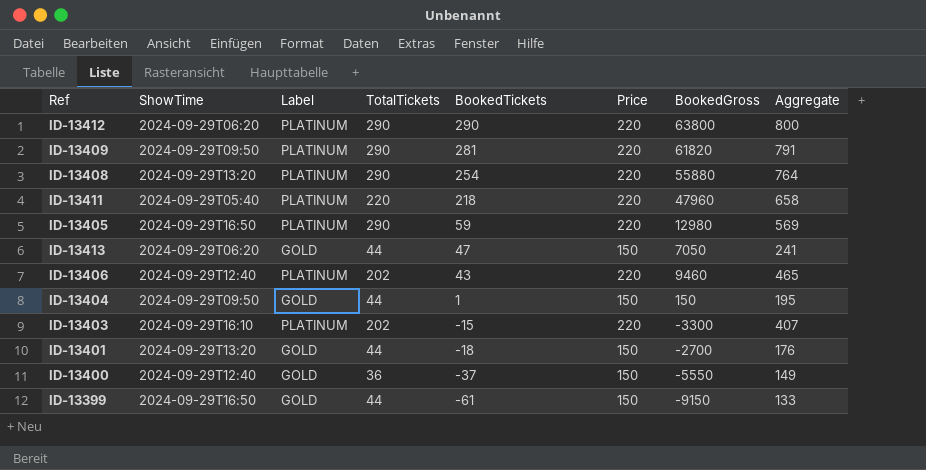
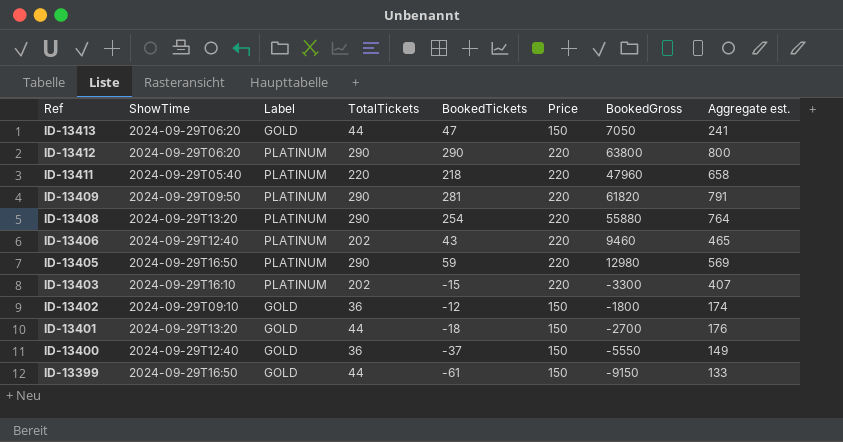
row order: BookedTickets descending -> Ref descending
column name: Aggregate -> Aggregate est.
row ID-13404: 2024-09-29T09:50 | GOLD | 44 | 1 | 150 | 150 | 195 -> none
row ID-13402: none -> 2024-09-29T09:10 | GOLD | 36 | -12 | 150 | -1800 | 174

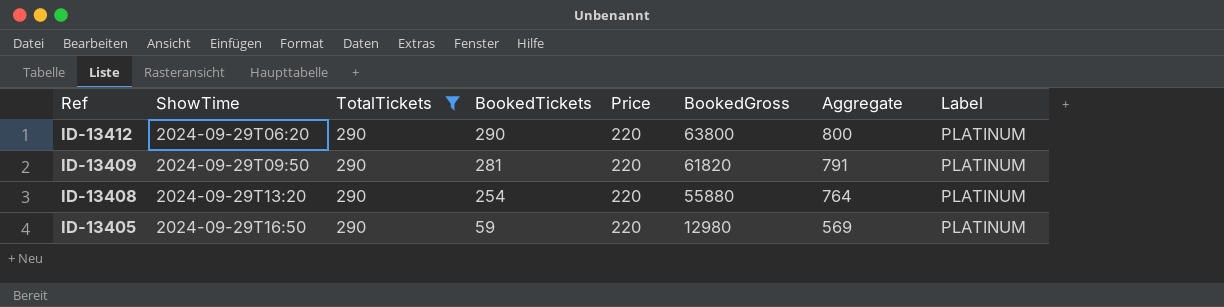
filter: none -> TotalTickets = 290
column name: Aggregate est. -> Aggregate
column Label | position: 3 -> 8

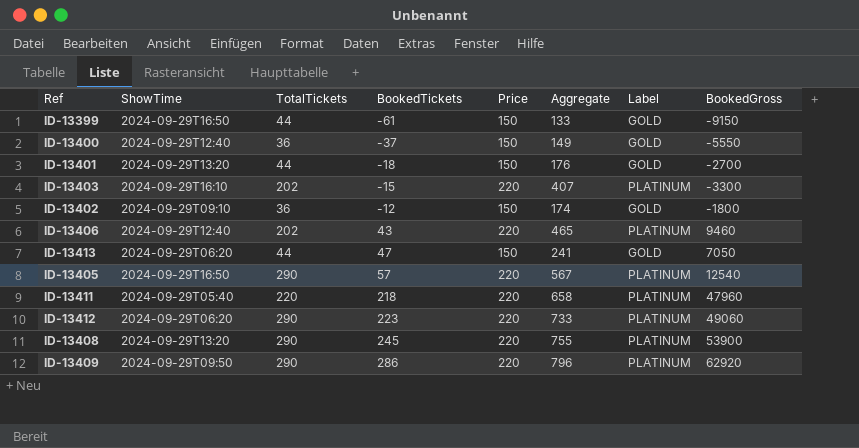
filter: TotalTickets = 290 -> none
row order: Ref descending -> BookedTickets ascending
column BookedGross | position: 6 -> 8
ID-13405 | BookedTickets: 59 -> 57
ID-13405 | Aggregate: 569 -> 567
ID-13405 | BookedGross: 12980 -> 12540
ID-13412 | BookedTickets: 290 -> 223
ID-13412 | Aggregate: 800 -> 733
ID-13412 | BookedGross: 63800 -> 49060
ID-13408 | BookedTickets: 254 -> 245
ID-13408 | Aggregate: 764 -> 755
ID-13408 | BookedGross: 55880 -> 53900
ID-13409 | BookedTickets: 281 -> 286
ID-13409 | Aggregate: 791 -> 796
ID-13409 | BookedGross: 61820 -> 62920

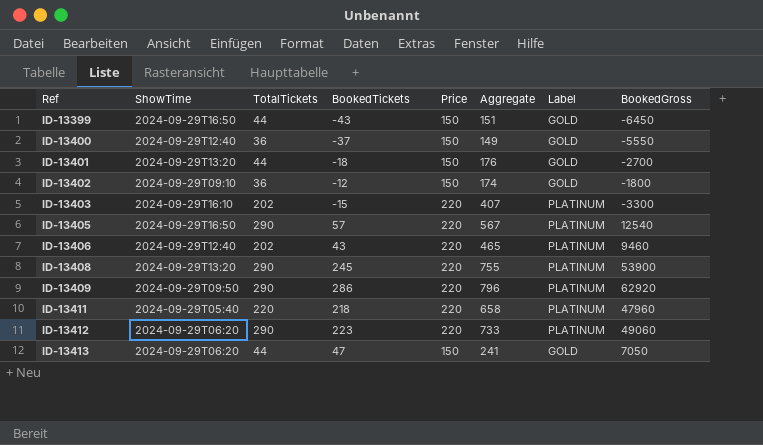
row order: BookedTickets ascending -> Ref ascending
ID-13399 | BookedTickets: -61 -> -43
ID-13399 | Aggregate: 133 -> 151
ID-13399 | BookedGross: -9150 -> -6450

